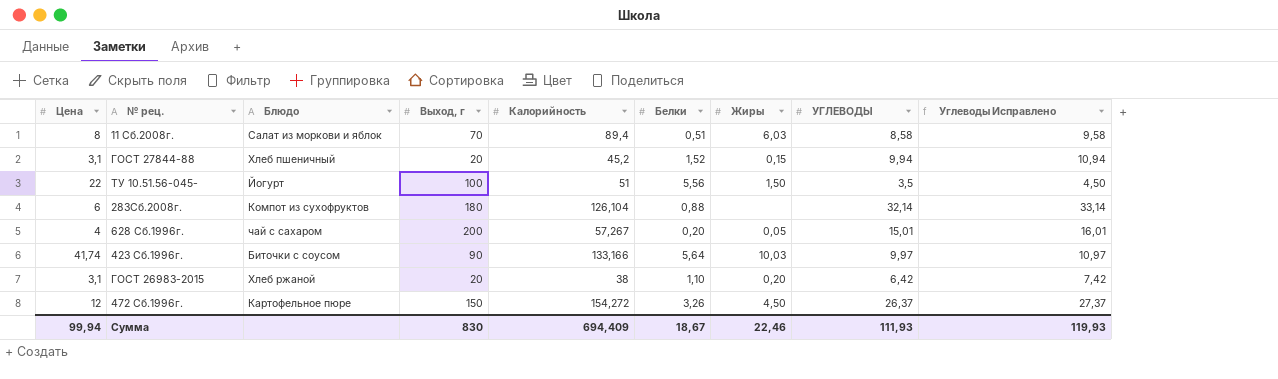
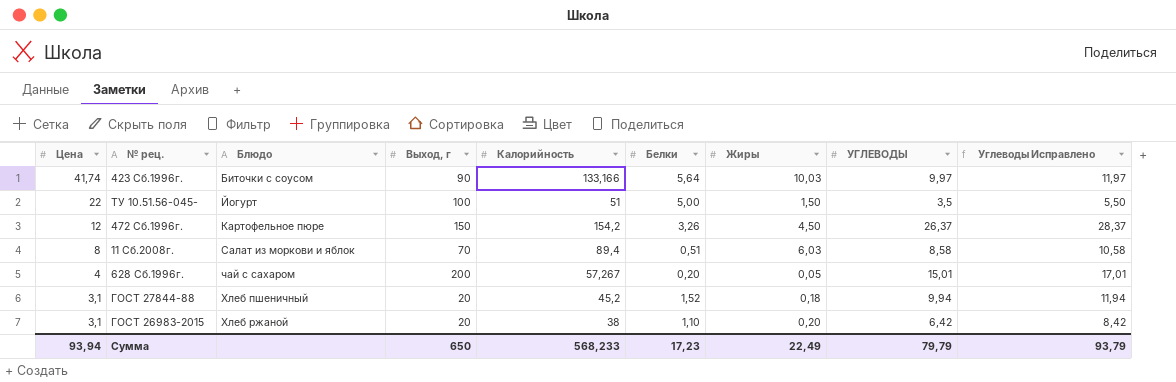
row order: none -> Цена descending
column Углеводы Исправлено | formula: [УГЛЕВОДЫ] + 1 -> [УГЛЕВОДЫ] + 2
row 283Сб.2008г.: 6 | Компот из сухофруктов | 180 | 126,104 | 0,88 | none | 32,14 | 33,14 -> none
ТУ 10.51.56-045- | Белки: 5,56 -> 5,00
472 Сб.1996г. | Калорийность: 154,272 -> 154,2
ГОСТ 27844-88 | Жиры: 0,15 -> 0,18
Сумма | Цена: 99,94 -> 93,94
Сумма | Выход, г: 830 -> 650
Сумма | Калорийность: 694,409 -> 568,233
Сумма | Белки: 18,67 -> 17,23
Сумма | Жиры: 22,46 -> 22,49
Сумма | УГЛЕВОДЫ: 111,93 -> 79,79
Сумма | Углеводы Исправлено: 119,93 -> 93,79

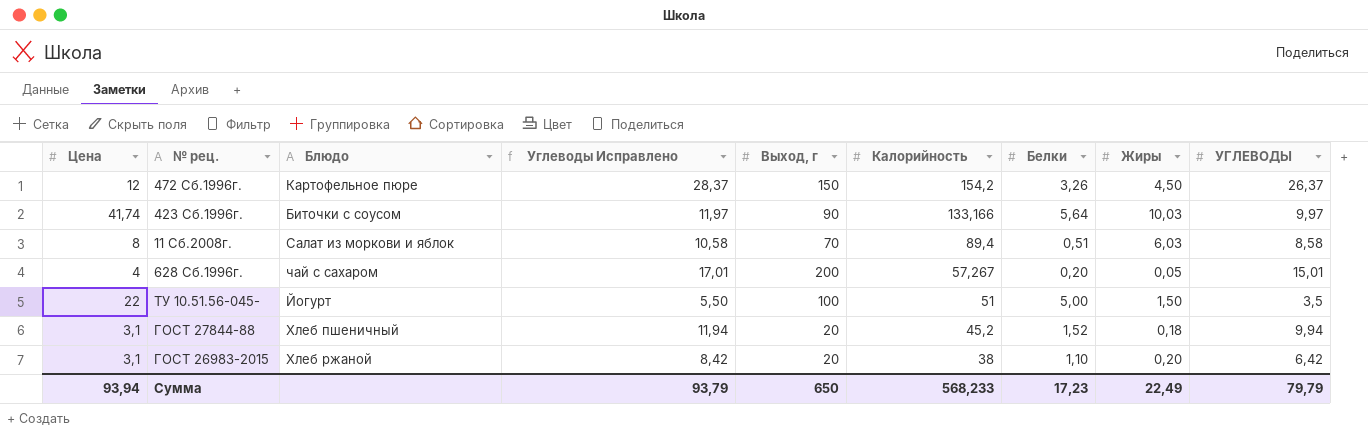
row order: Цена descending -> Калорийность descending
column Углеводы Исправлено | position: 9 -> 4

